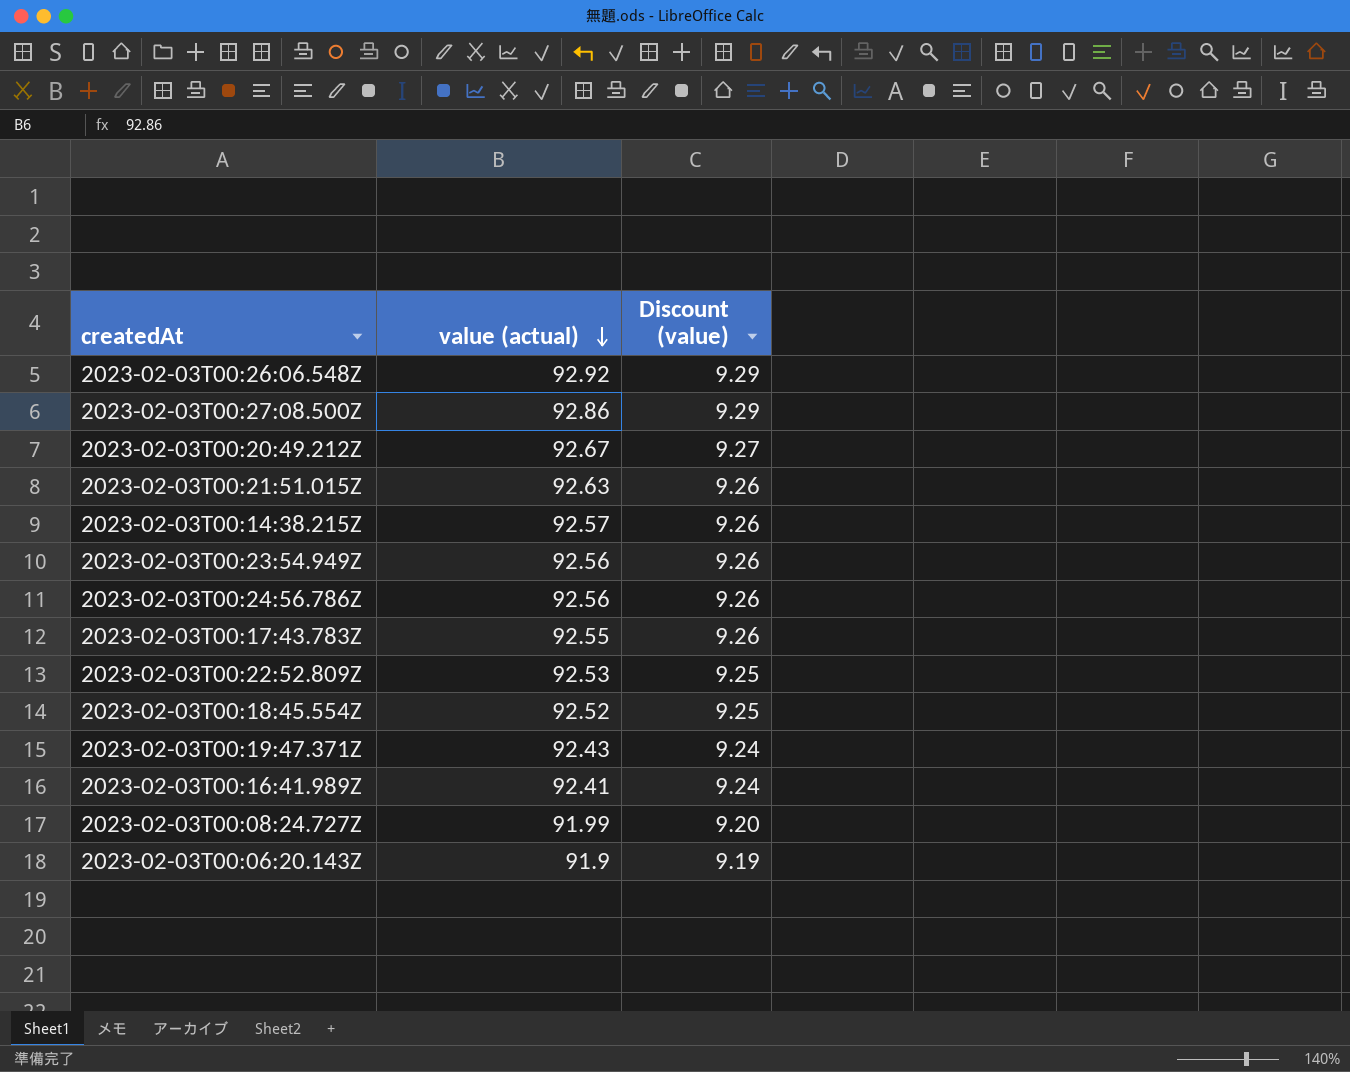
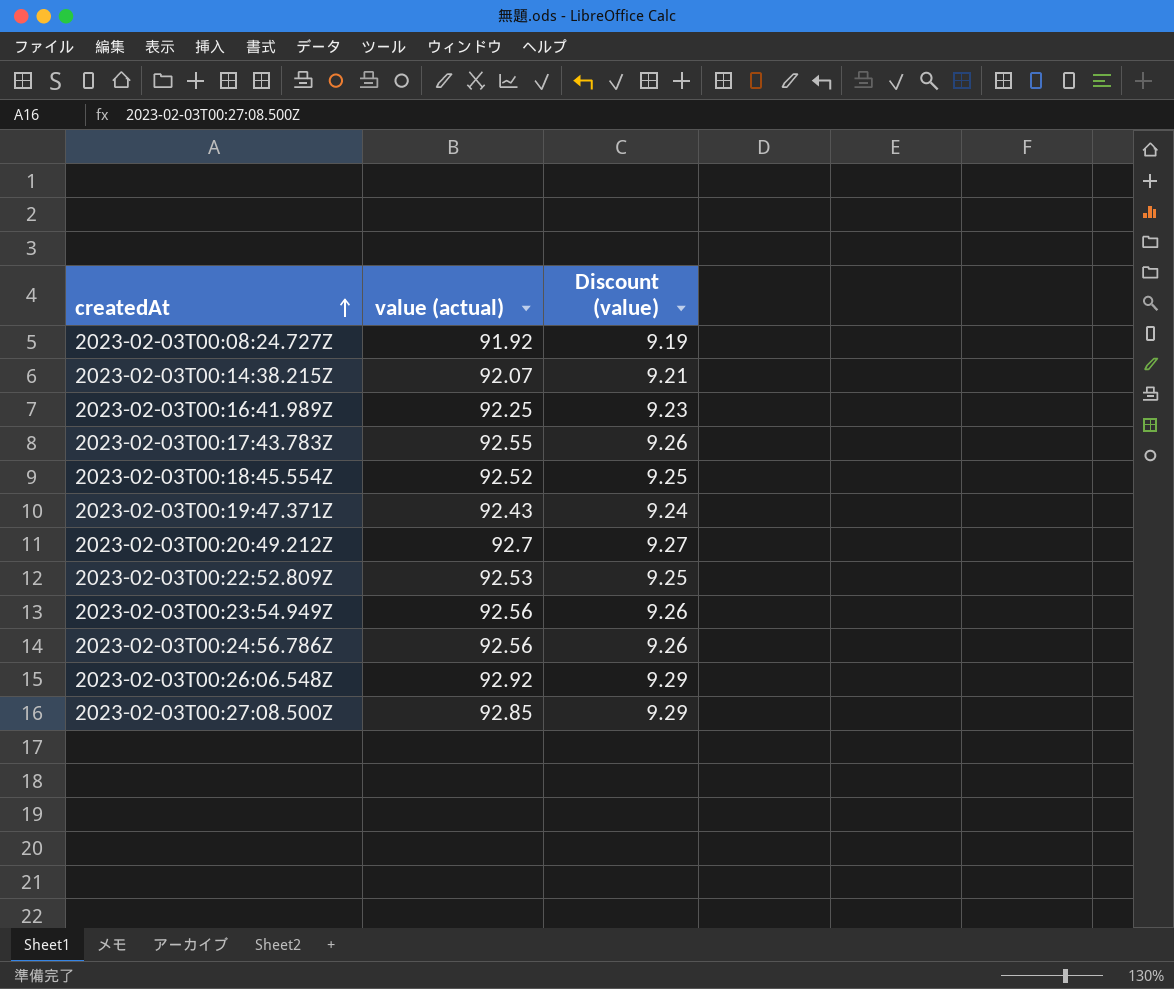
row order: value (actual) descending -> createdAt ascending
row 2023-02-03T00:21:51.015Z: 92.63 | 9.26 -> none
row 2023-02-03T00:06:20.143Z: 91.9 | 9.19 -> none
2023-02-03T00:08:24.727Z | value (actual): 91.99 -> 91.92
2023-02-03T00:08:24.727Z | Discount (value): 9.20 -> 9.19
2023-02-03T00:14:38.215Z | value (actual): 92.57 -> 92.07
2023-02-03T00:14:38.215Z | Discount (value): 9.26 -> 9.21
2023-02-03T00:16:41.989Z | value (actual): 92.41 -> 92.25
2023-02-03T00:16:41.989Z | Discount (value): 9.24 -> 9.23
2023-02-03T00:20:49.212Z | value (actual): 92.67 -> 92.7
2023-02-03T00:27:08.500Z | value (actual): 92.86 -> 92.85

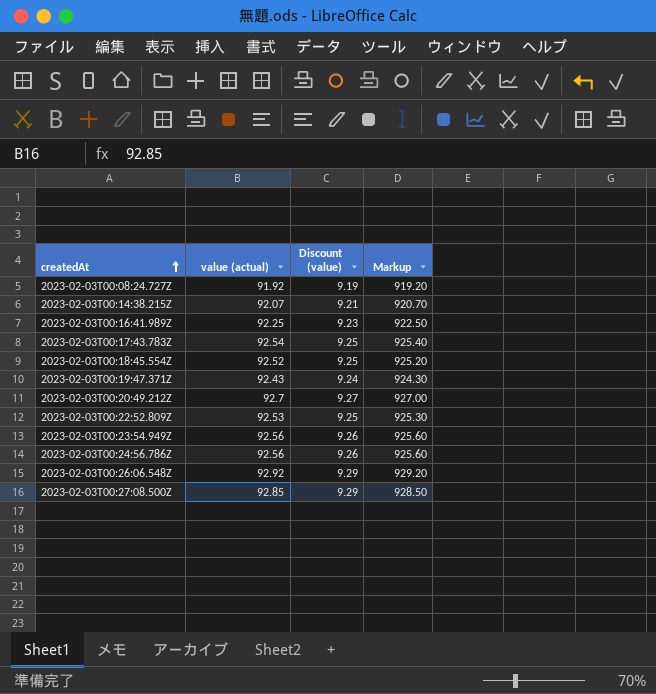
column Markup | formula: none -> [value (actual)] * 10
2023-02-03T00:17:43.783Z | value (actual): 92.55 -> 92.54
2023-02-03T00:17:43.783Z | Discount (value): 9.26 -> 9.25

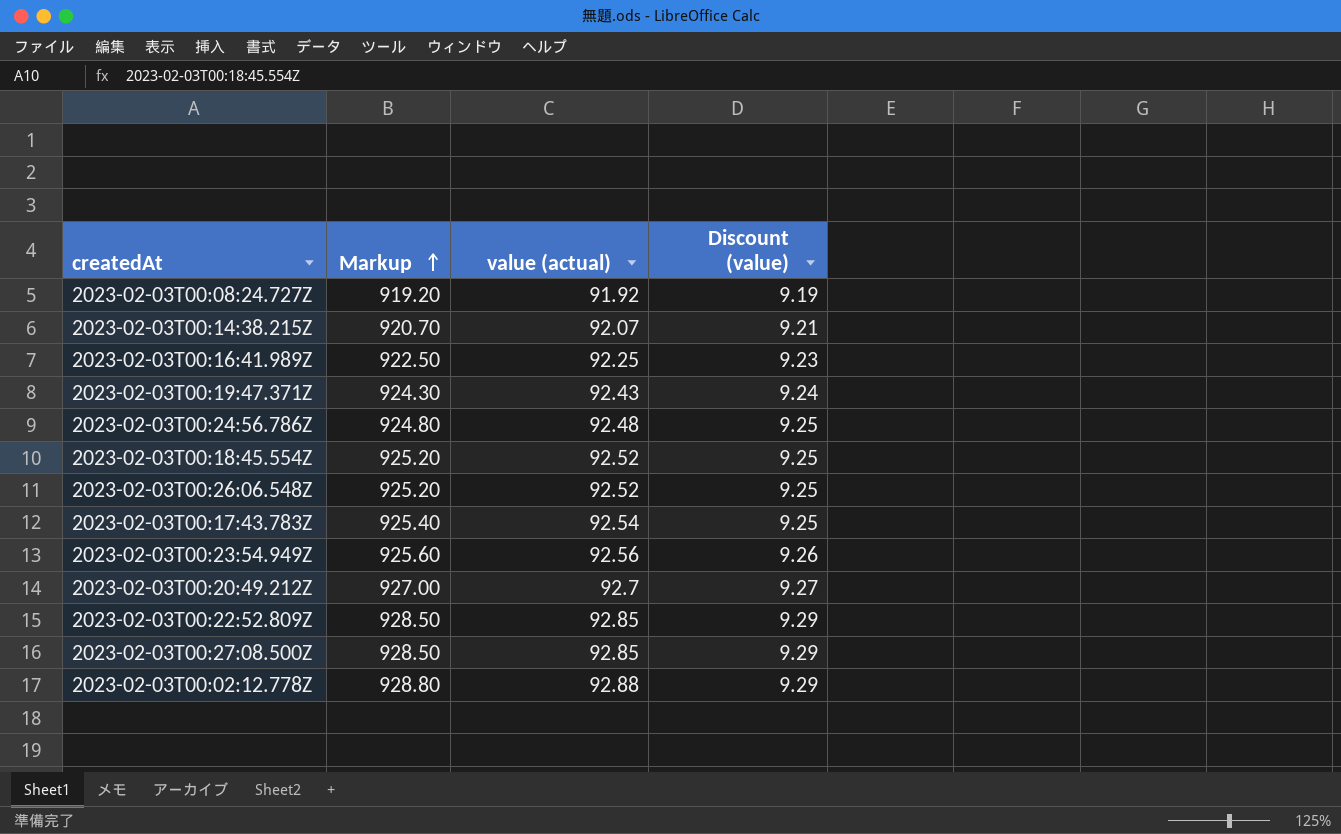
row order: createdAt ascending -> Markup ascending
column Markup | position: 4 -> 2
2023-02-03T00:24:56.786Z | Markup: 925.60 -> 924.80
2023-02-03T00:24:56.786Z | value (actual): 92.56 -> 92.48
2023-02-03T00:24:56.786Z | Discount (value): 9.26 -> 9.25
2023-02-03T00:26:06.548Z | Markup: 929.20 -> 925.20
2023-02-03T00:26:06.548Z | value (actual): 92.92 -> 92.52
2023-02-03T00:26:06.548Z | Discount (value): 9.29 -> 9.25
2023-02-03T00:22:52.809Z | Markup: 925.30 -> 928.50
2023-02-03T00:22:52.809Z | value (actual): 92.53 -> 92.85
2023-02-03T00:22:52.809Z | Discount (value): 9.25 -> 9.29
row 2023-02-03T00:02:12.778Z: none -> 928.80 | 92.88 | 9.29

